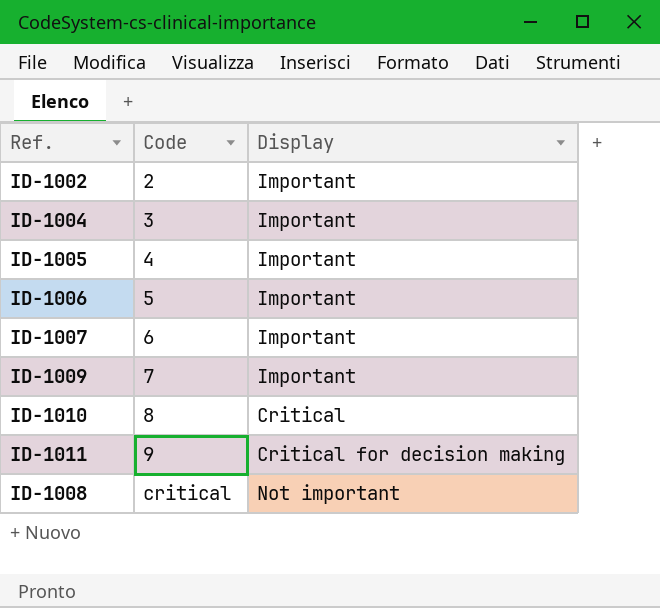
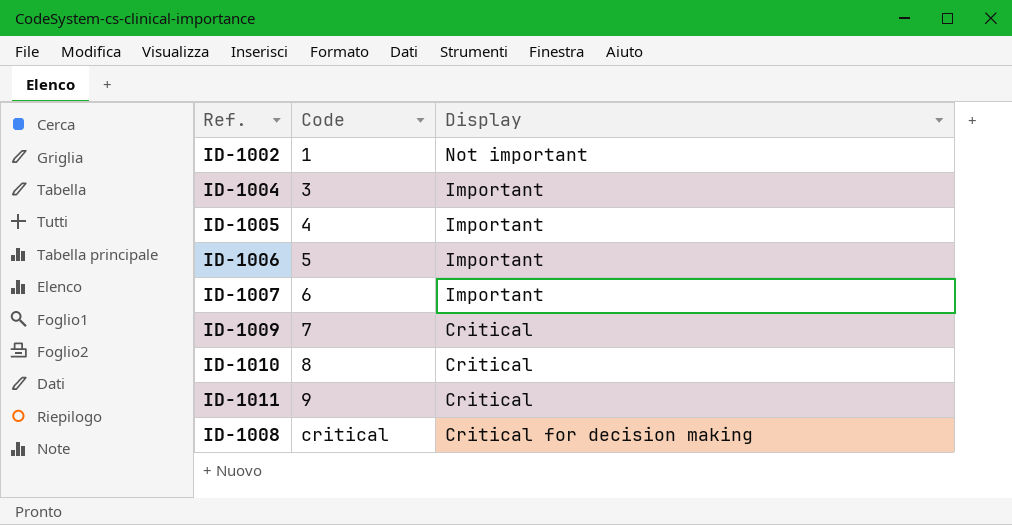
ID-1002 | Code: 2 -> 1
ID-1002 | Display: Important -> Not important
ID-1009 | Display: Important -> Critical
ID-1011 | Display: Critical for decision making -> Critical
ID-1008 | Display: Not important -> Critical for decision making

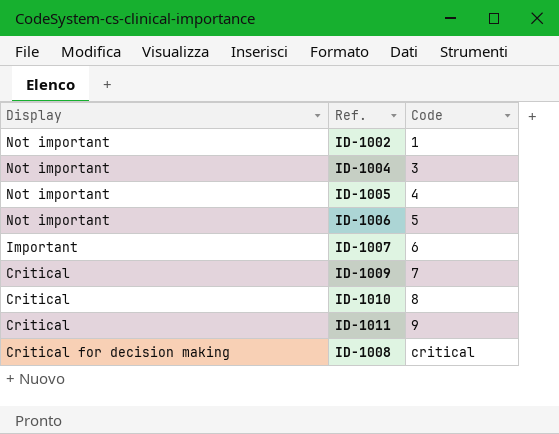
column Display | position: 3 -> 1
ID-1004 | Display: Important -> Not important
ID-1005 | Display: Important -> Not important
ID-1006 | Display: Important -> Not important

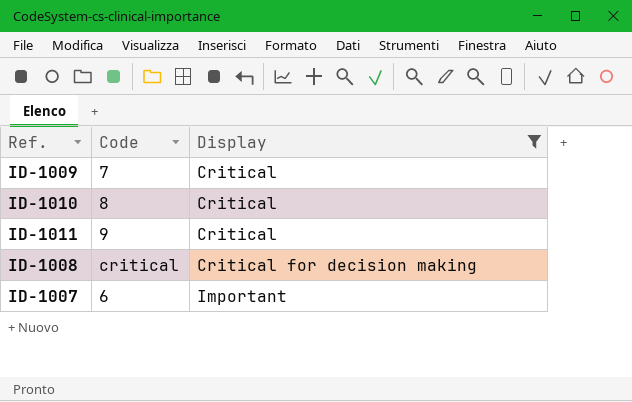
filter: none -> Display != Not important
row order: Code ascending -> Display ascending
column Display | position: 1 -> 3

